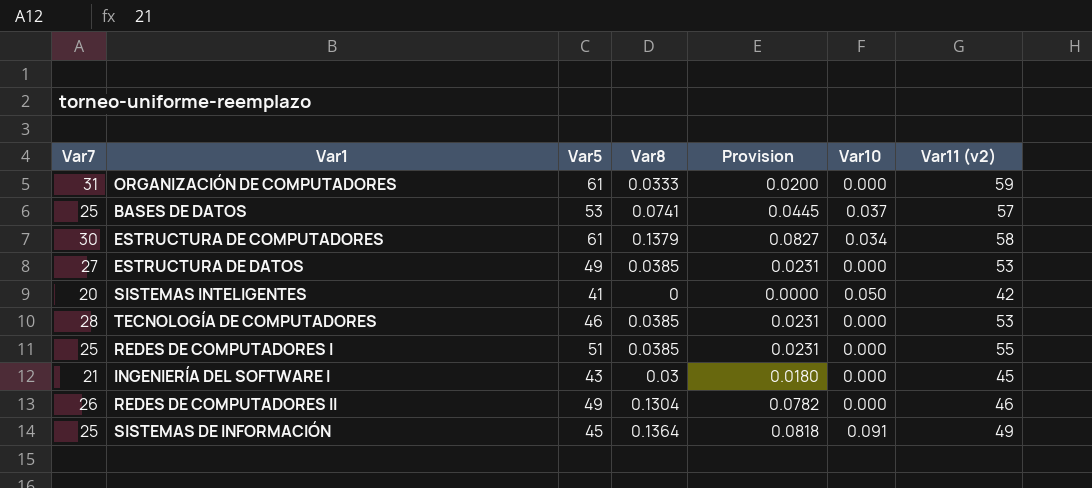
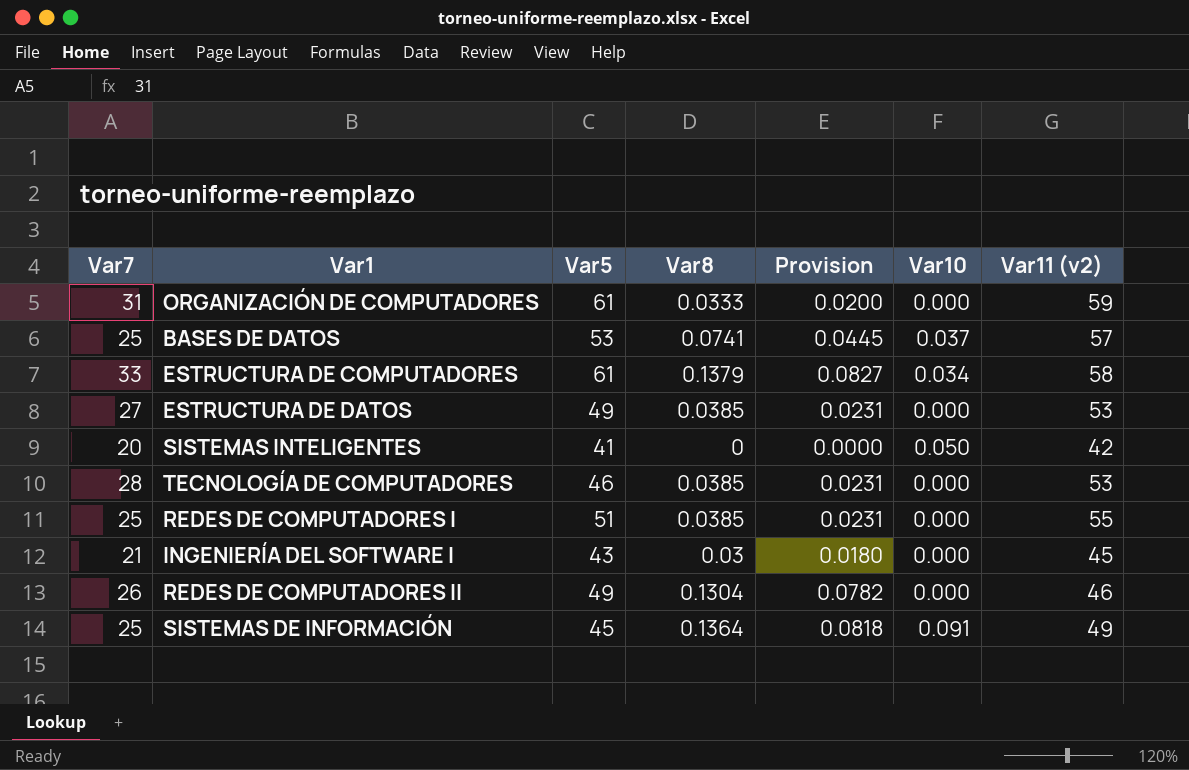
ESTRUCTURA DE COMPUTADORES | Var7: 30 -> 33

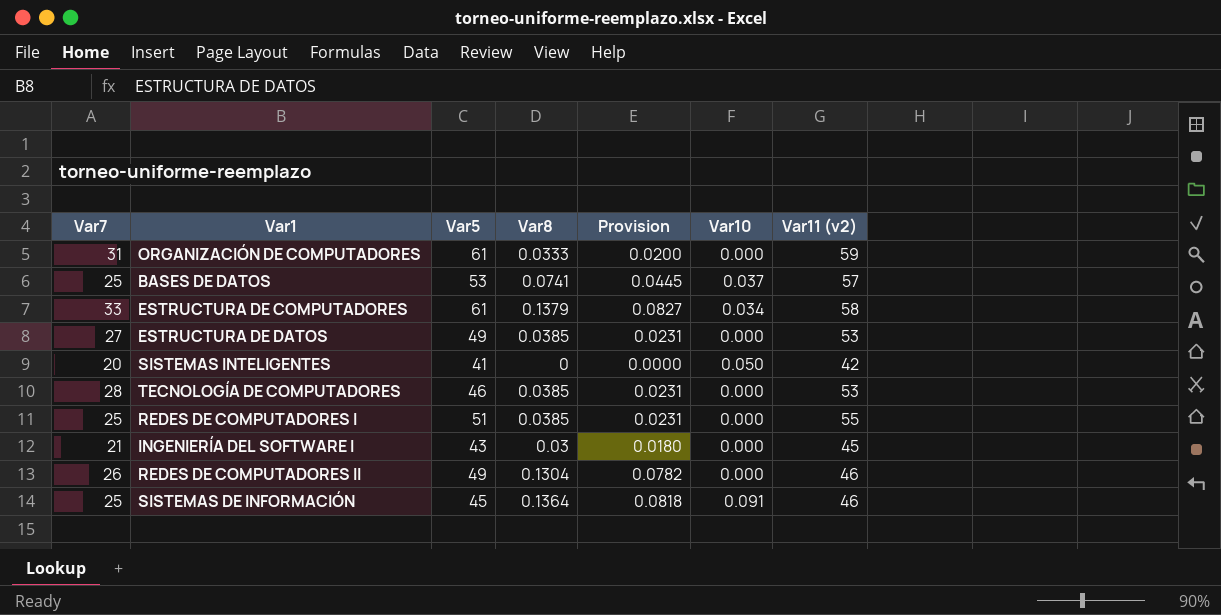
SISTEMAS DE INFORMACIÓN | Var11 (v2): 49 -> 46

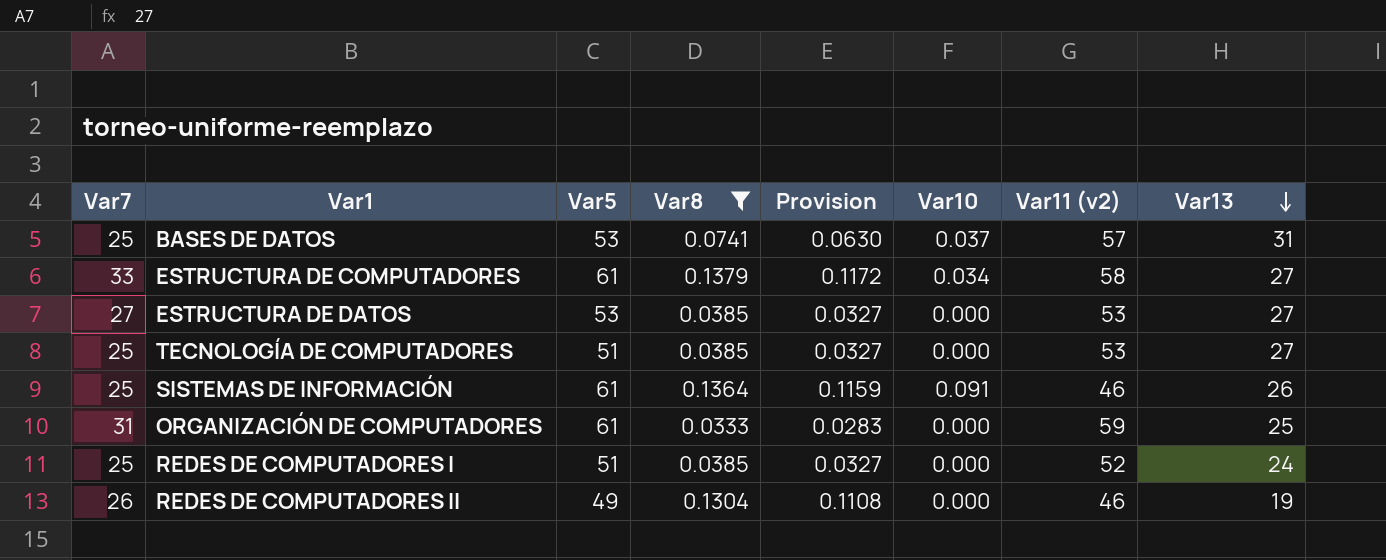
filter: none -> Var8 >= 0.0333
row order: none -> Var13 descending
column Provision | formula: [Var8] * 0.6 -> [Var8] * 0.85
column Var13 | position: none -> 8
ESTRUCTURA DE DATOS | Var5: 49 -> 53
TECNOLOGÍA DE COMPUTADORES | Var7: 28 -> 25
TECNOLOGÍA DE COMPUTADORES | Var5: 46 -> 51
SISTEMAS DE INFORMACIÓN | Var5: 45 -> 61
REDES DE COMPUTADORES I | Var11 (v2): 55 -> 52

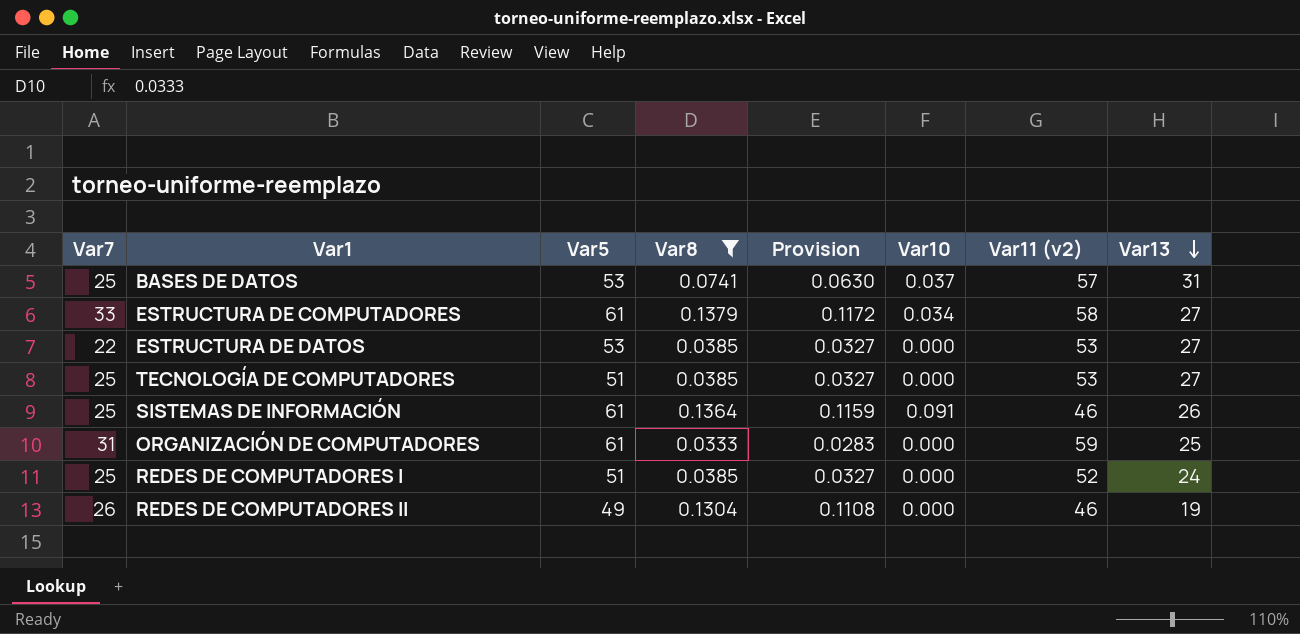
ESTRUCTURA DE DATOS | Var7: 27 -> 22

